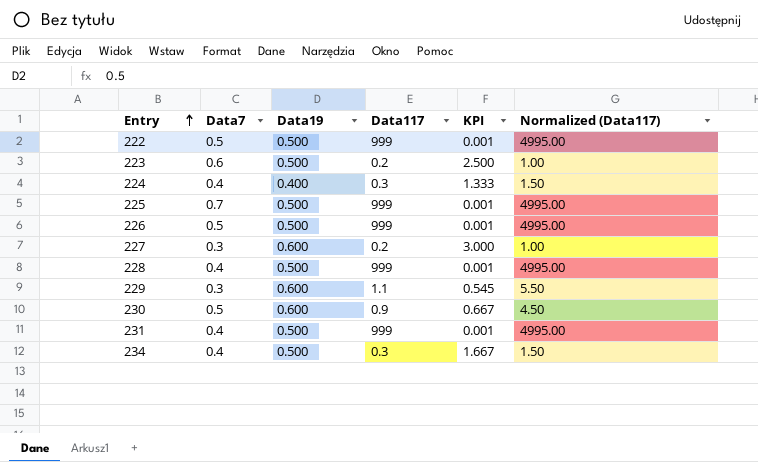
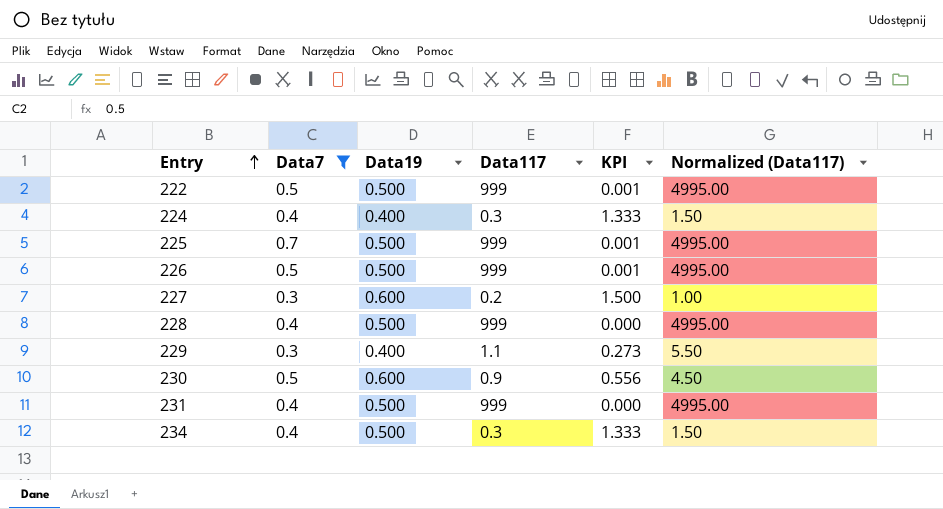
filter: none -> Data7 != 0.6
column KPI | formula: [Data19] / [Data117] -> [Data7] / [Data117]
229 | Data19: 0.600 -> 0.400

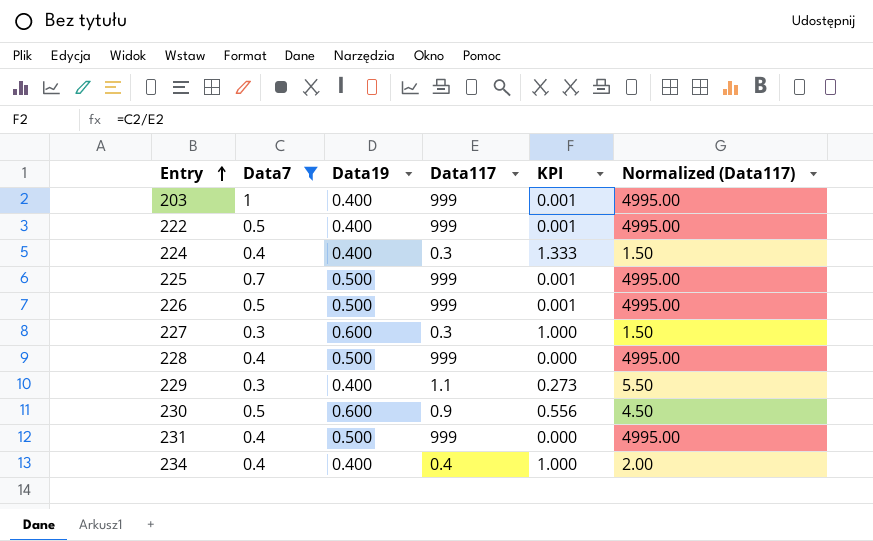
row 203: none -> 1 | 0.400 | 999 | 0.001 | 4995.00
222 | Data19: 0.500 -> 0.400
227 | Data117: 0.2 -> 0.3
227 | KPI: 1.500 -> 1.000
227 | Normalized (Data117): 1.00 -> 1.50
234 | Data19: 0.500 -> 0.400
234 | Data117: 0.3 -> 0.4
234 | KPI: 1.333 -> 1.000
234 | Normalized (Data117): 1.50 -> 2.00

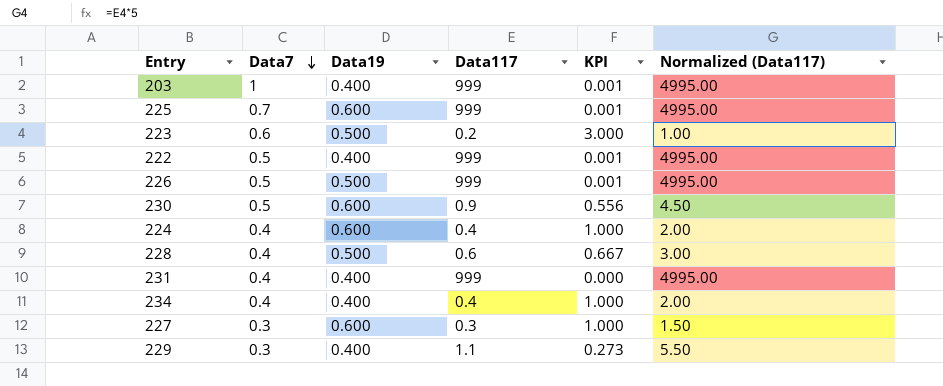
filter: Data7 != 0.6 -> none
row order: Entry ascending -> Data7 descending
225 | Data19: 0.500 -> 0.600
224 | Data19: 0.400 -> 0.600
224 | Data117: 0.3 -> 0.4
224 | KPI: 1.333 -> 1.000
224 | Normalized (Data117): 1.50 -> 2.00
228 | Data117: 999 -> 0.6
228 | KPI: 0.000 -> 0.667
228 | Normalized (Data117): 4995.00 -> 3.00
231 | Data19: 0.500 -> 0.400

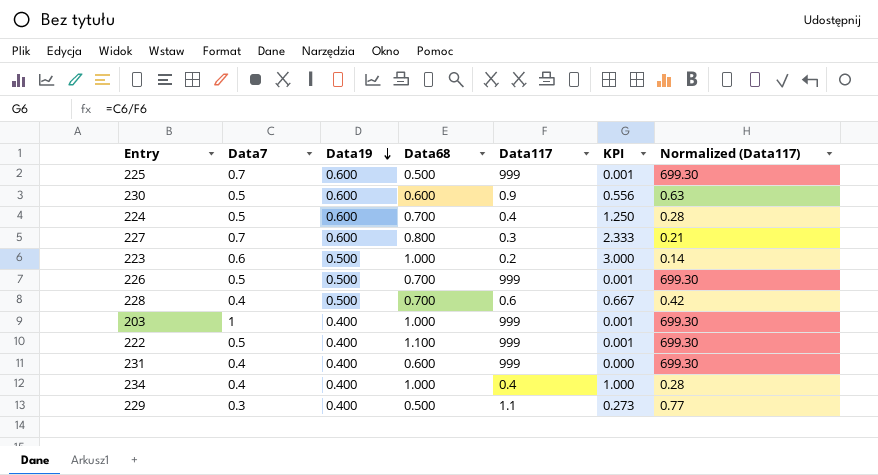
row order: Data7 descending -> Data19 descending
column Data68 | position: none -> 4
column Normalized (Data117) | formula: [Data117] * 5 -> [Data117] * 0.7
224 | Data7: 0.4 -> 0.5
224 | KPI: 1.000 -> 1.250
227 | Data7: 0.3 -> 0.7
227 | KPI: 1.000 -> 2.333

